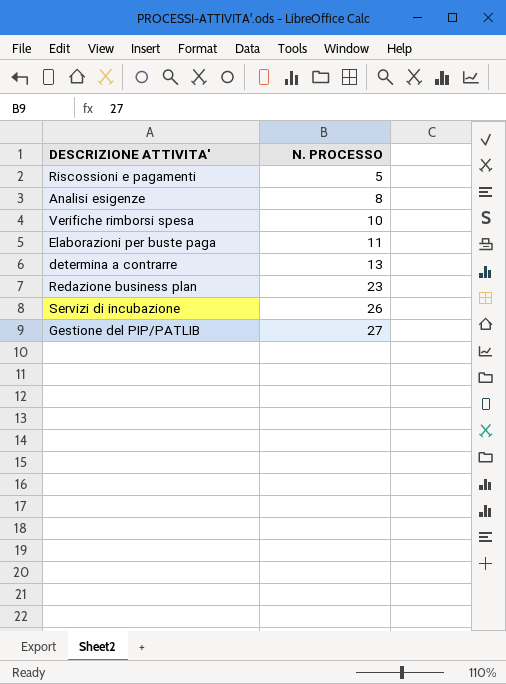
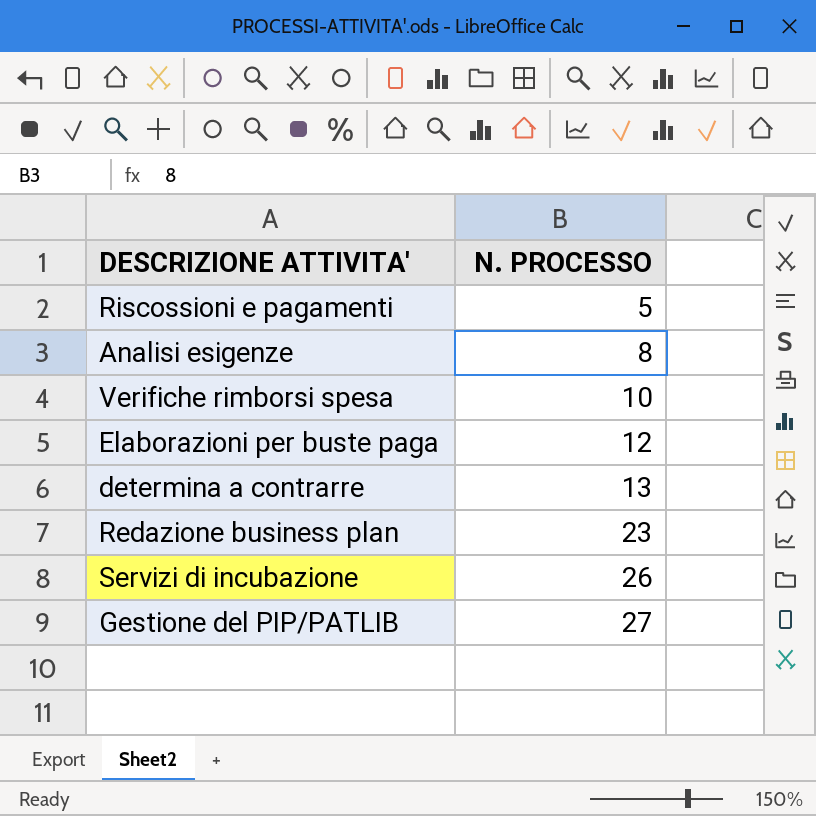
Elaborazioni per buste paga | N. PROCESSO: 11 -> 12

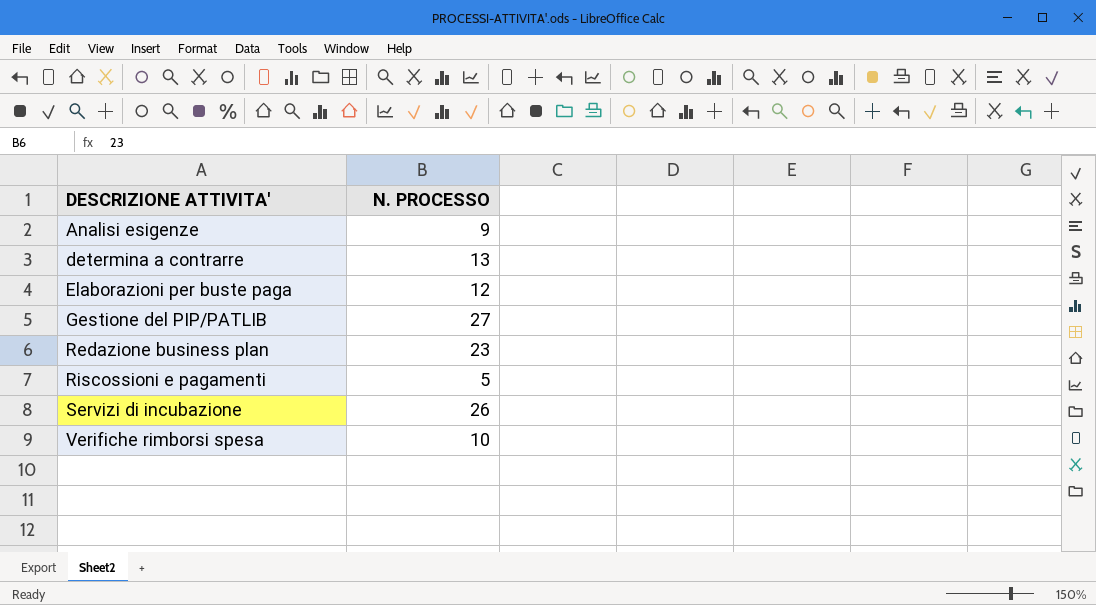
row order: N. PROCESSO ascending -> DESCRIZIONE ATTIVITA' ascending
Analisi esigenze | N. PROCESSO: 8 -> 9

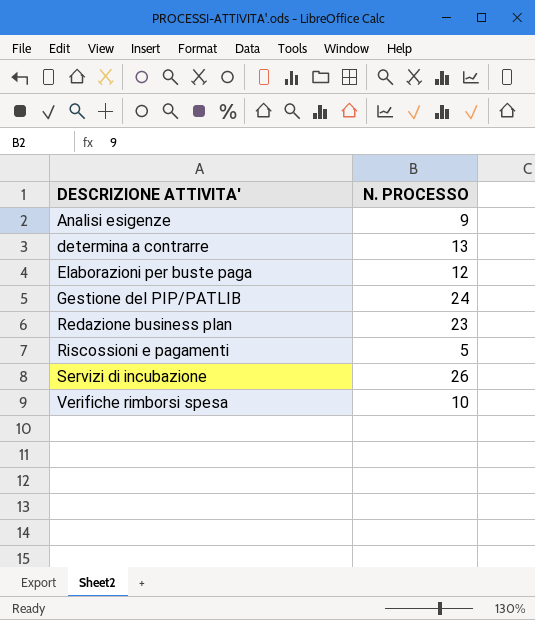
Gestione del PIP/PATLIB | N. PROCESSO: 27 -> 24

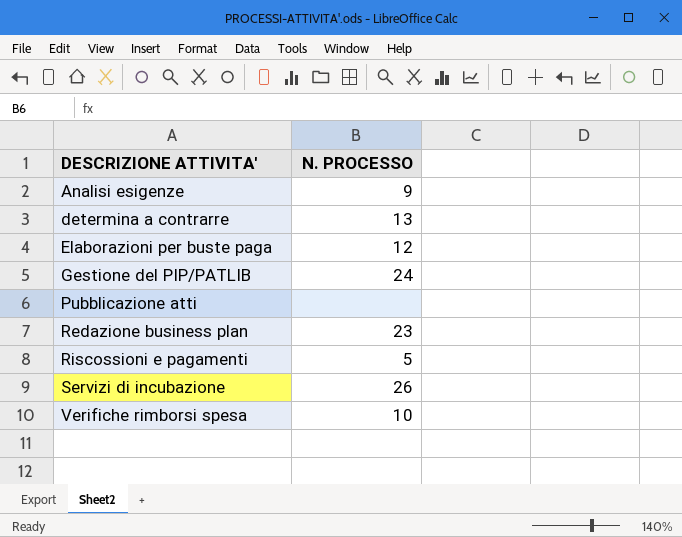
row Pubblicazione atti: none -> none

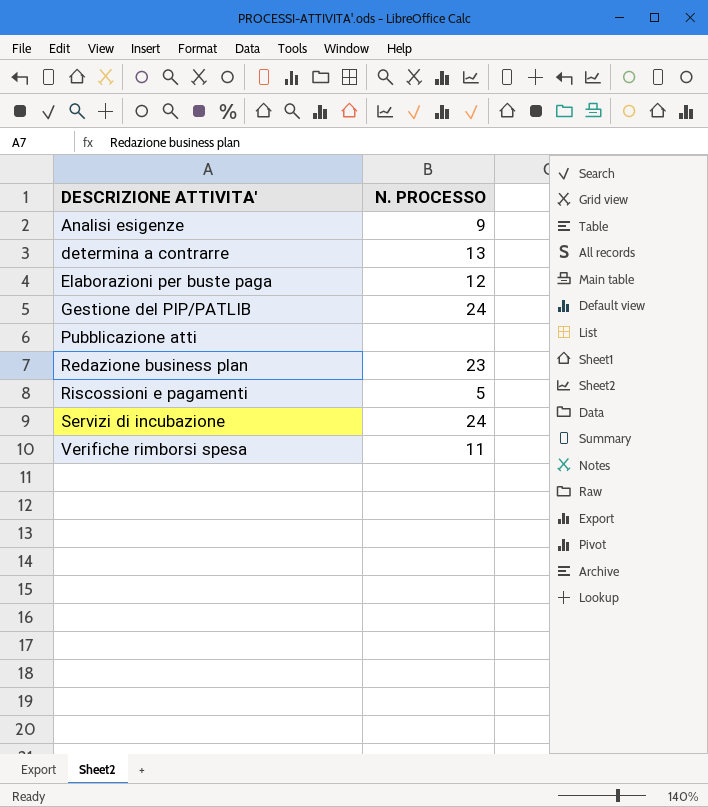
Servizi di incubazione | N. PROCESSO: 26 -> 24
Verifiche rimborsi spesa | N. PROCESSO: 10 -> 11

